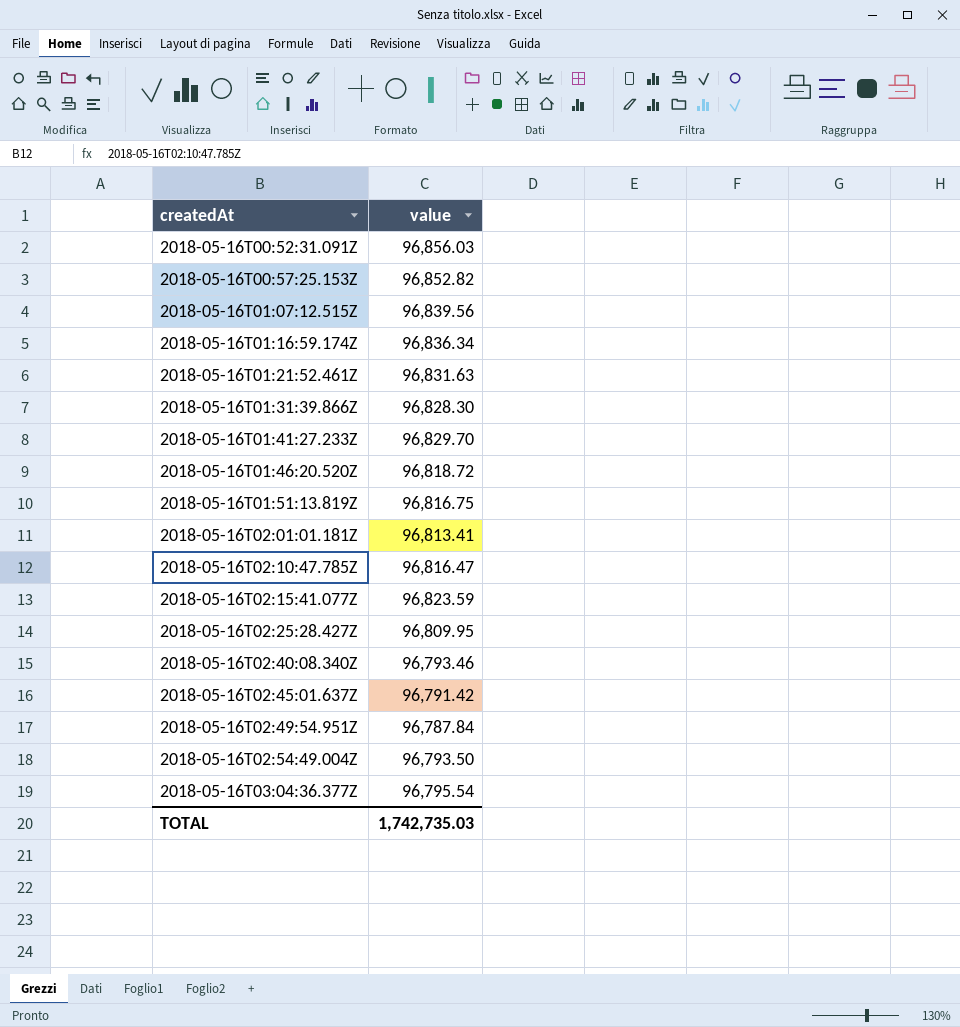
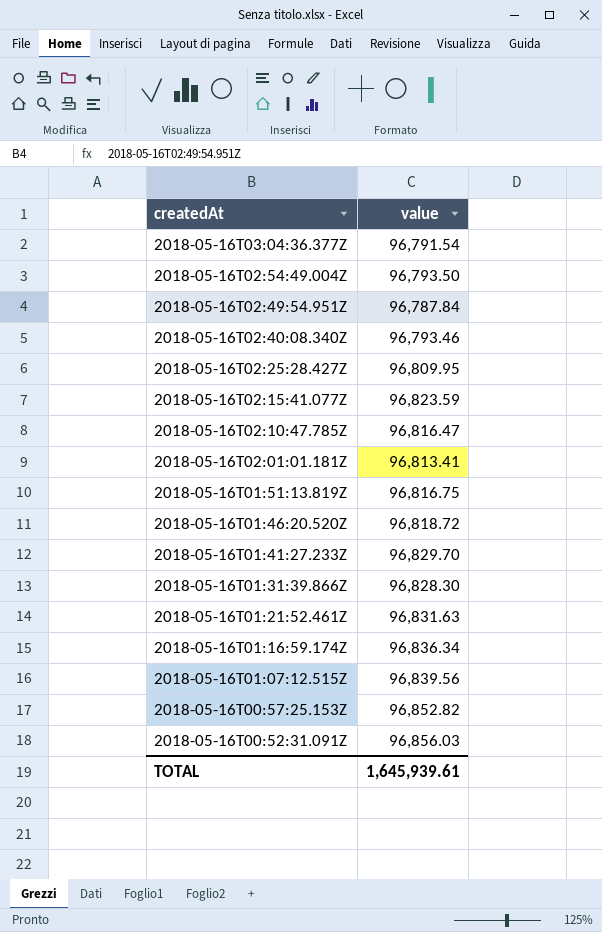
row order: createdAt ascending -> createdAt descending
row 2018-05-16T02:45:01.637Z: 96,791.42 -> none
2018-05-16T03:04:36.377Z | value: 96,795.54 -> 96,791.54
TOTAL | value: 1,742,735.03 -> 1,645,939.61

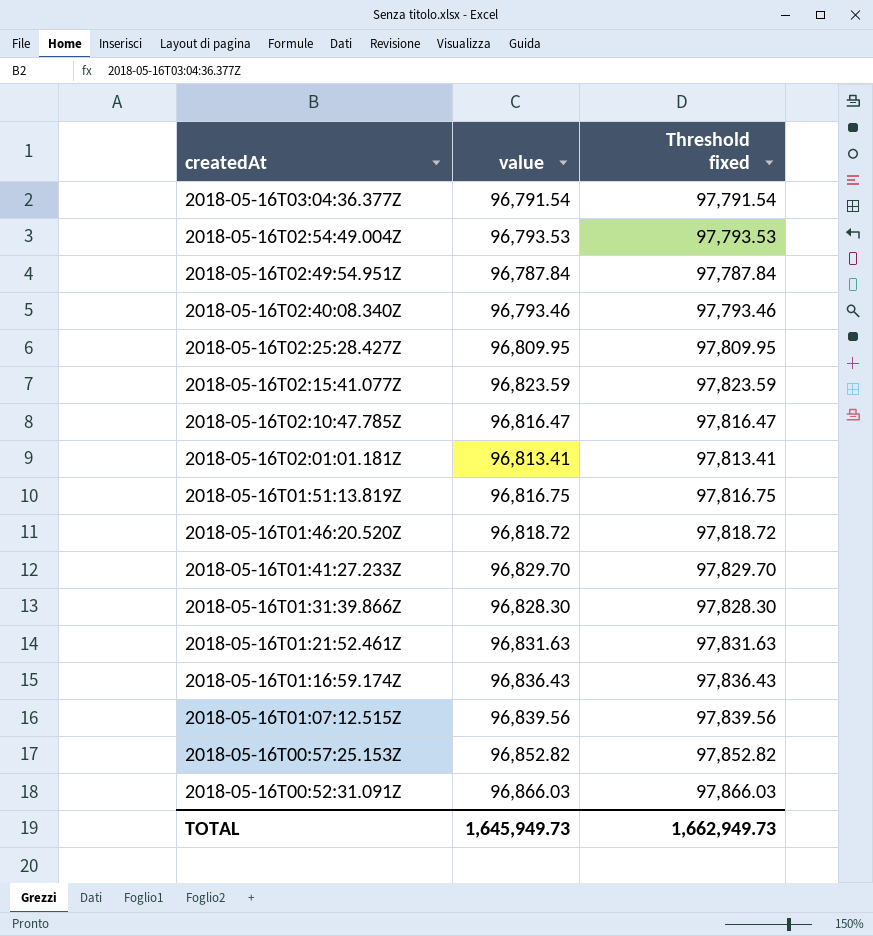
column Threshold fixed | formula: none -> [value] + 1000
2018-05-16T02:54:49.004Z | value: 96,793.50 -> 96,793.53
2018-05-16T01:16:59.174Z | value: 96,836.34 -> 96,836.43
2018-05-16T00:52:31.091Z | value: 96,856.03 -> 96,866.03
TOTAL | value: 1,645,939.61 -> 1,645,949.73

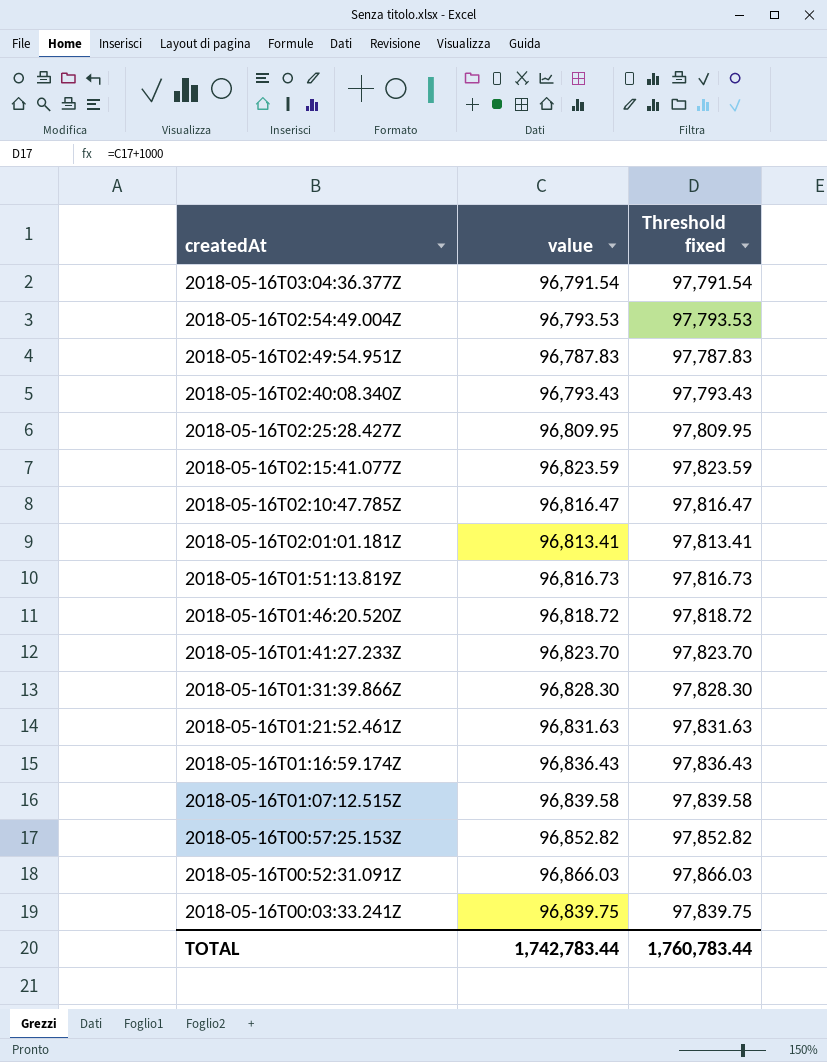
2018-05-16T02:49:54.951Z | value: 96,787.84 -> 96,787.83
2018-05-16T02:49:54.951Z | Threshold fixed: 97,787.84 -> 97,787.83
2018-05-16T02:40:08.340Z | value: 96,793.46 -> 96,793.43
2018-05-16T02:40:08.340Z | Threshold fixed: 97,793.46 -> 97,793.43
2018-05-16T01:51:13.819Z | value: 96,816.75 -> 96,816.73
2018-05-16T01:51:13.819Z | Threshold fixed: 97,816.75 -> 97,816.73
2018-05-16T01:41:27.233Z | value: 96,829.70 -> 96,823.70
2018-05-16T01:41:27.233Z | Threshold fixed: 97,829.70 -> 97,823.70
2018-05-16T01:07:12.515Z | value: 96,839.56 -> 96,839.58
2018-05-16T01:07:12.515Z | Threshold fixed: 97,839.56 -> 97,839.58
row 2018-05-16T00:03:33.241Z: none -> 96,839.75 | 97,839.75
TOTAL | value: 1,645,949.73 -> 1,742,783.44
TOTAL | Threshold fixed: 1,662,949.73 -> 1,760,783.44

